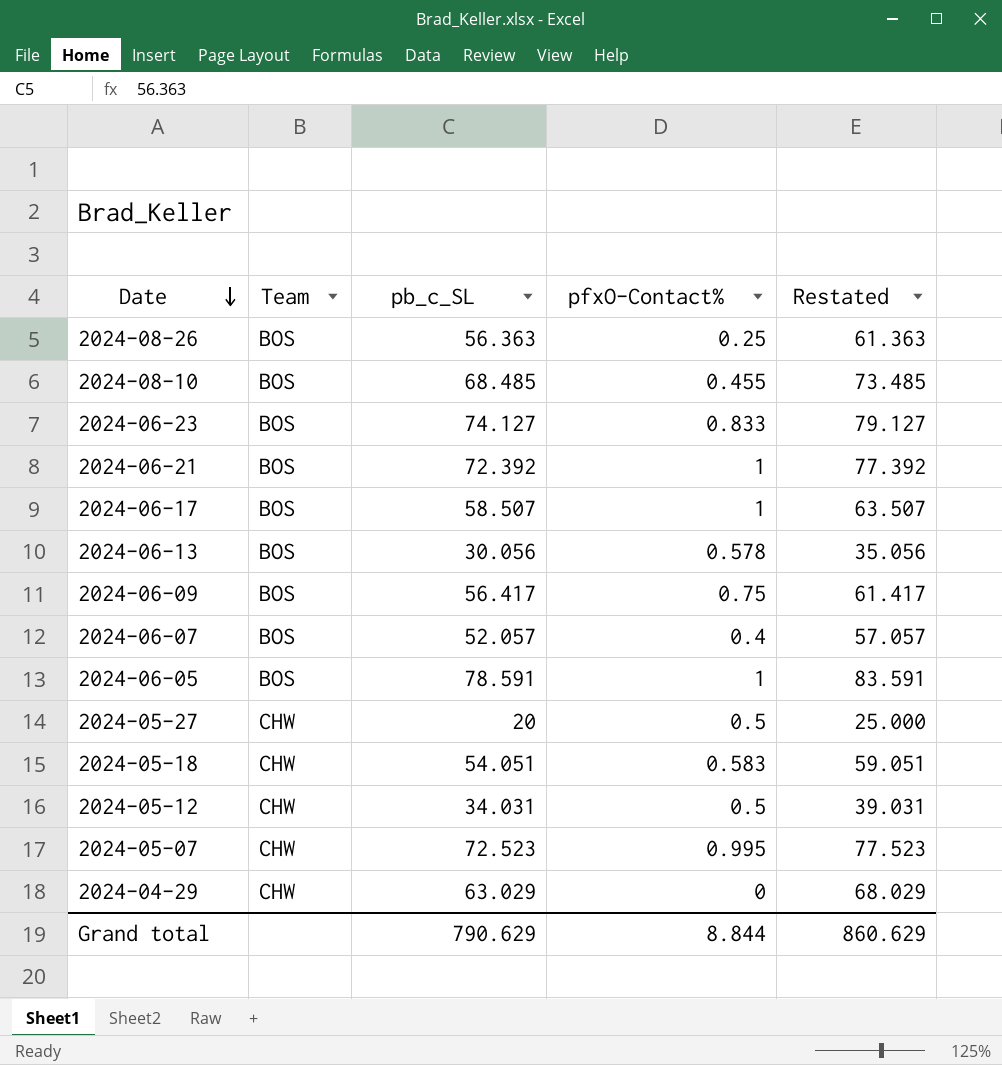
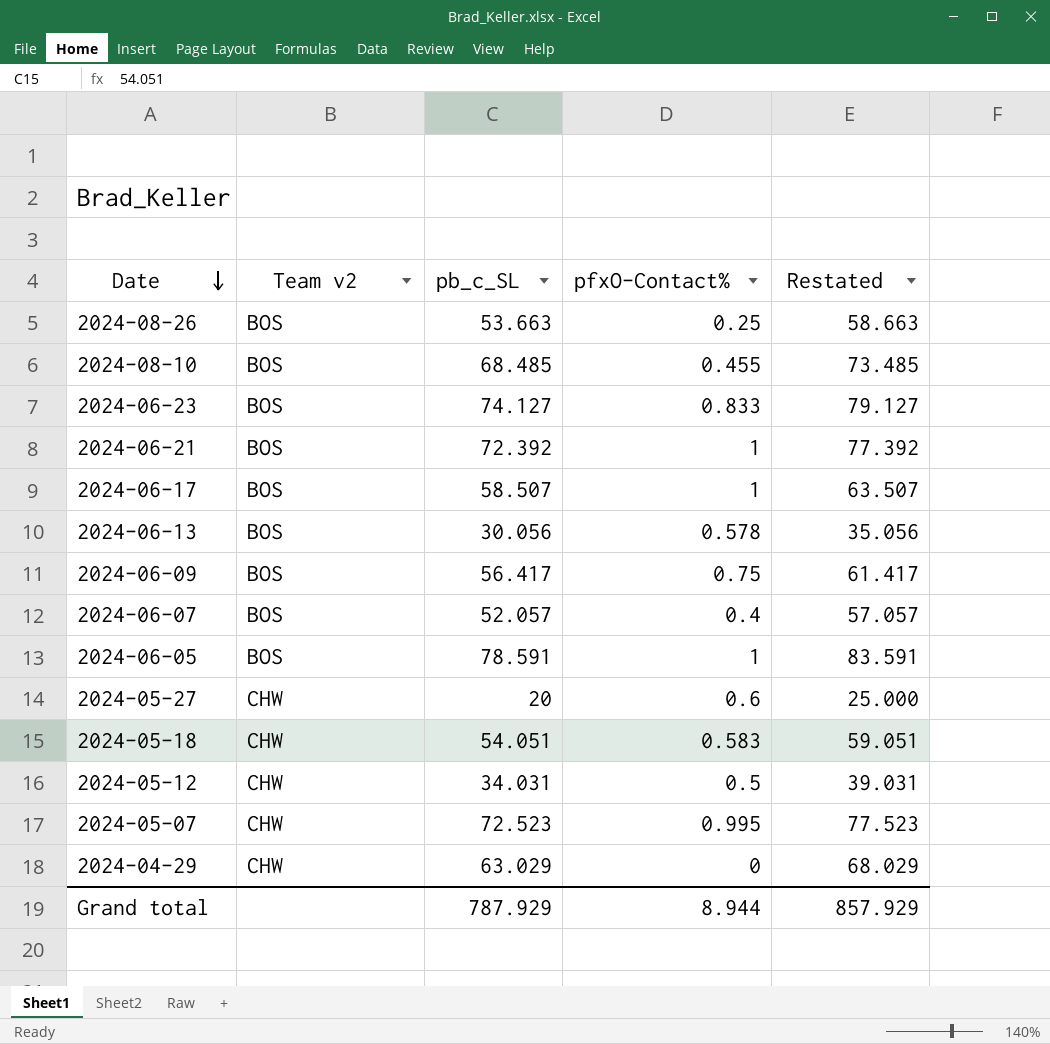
column name: Team -> Team v2
2024-08-26 | pb_c_SL: 56.363 -> 53.663
2024-08-26 | Restated: 61.363 -> 58.663
2024-05-27 | pfxO-Contact%: 0.5 -> 0.6
Grand total | pb_c_SL: 790.629 -> 787.929
Grand total | pfxO-Contact%: 8.844 -> 8.944
Grand total | Restated: 860.629 -> 857.929

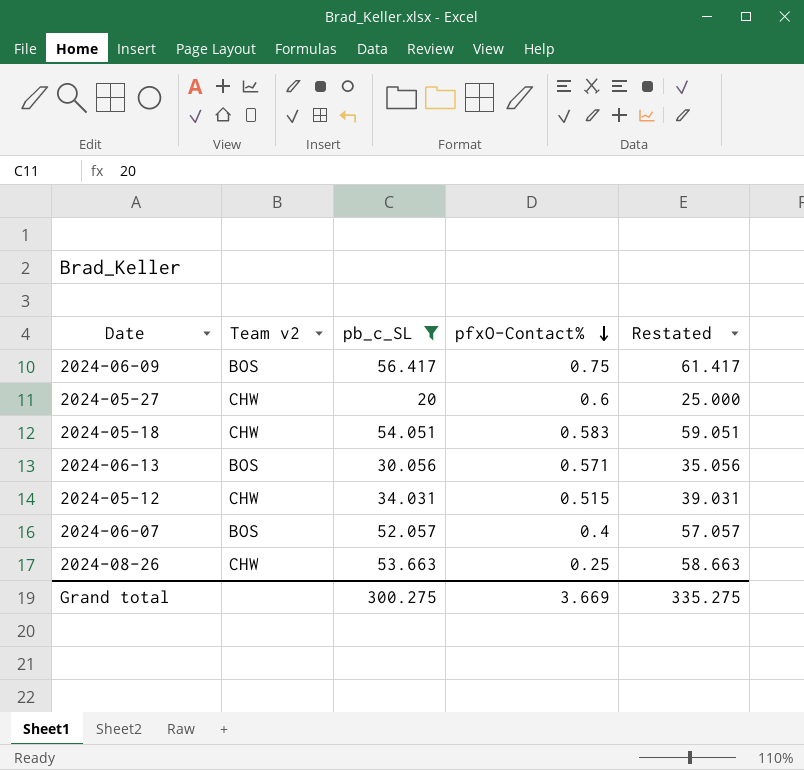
filter: none -> pb_c_SL <= 56.417
row order: Date descending -> pfxO-Contact% descending
2024-06-13 | pfxO-Contact%: 0.578 -> 0.571
2024-05-12 | pfxO-Contact%: 0.5 -> 0.515
2024-08-26 | Team v2: BOS -> CHW
Grand total | pb_c_SL: 787.929 -> 300.275
Grand total | pfxO-Contact%: 8.944 -> 3.669
Grand total | Restated: 857.929 -> 335.275

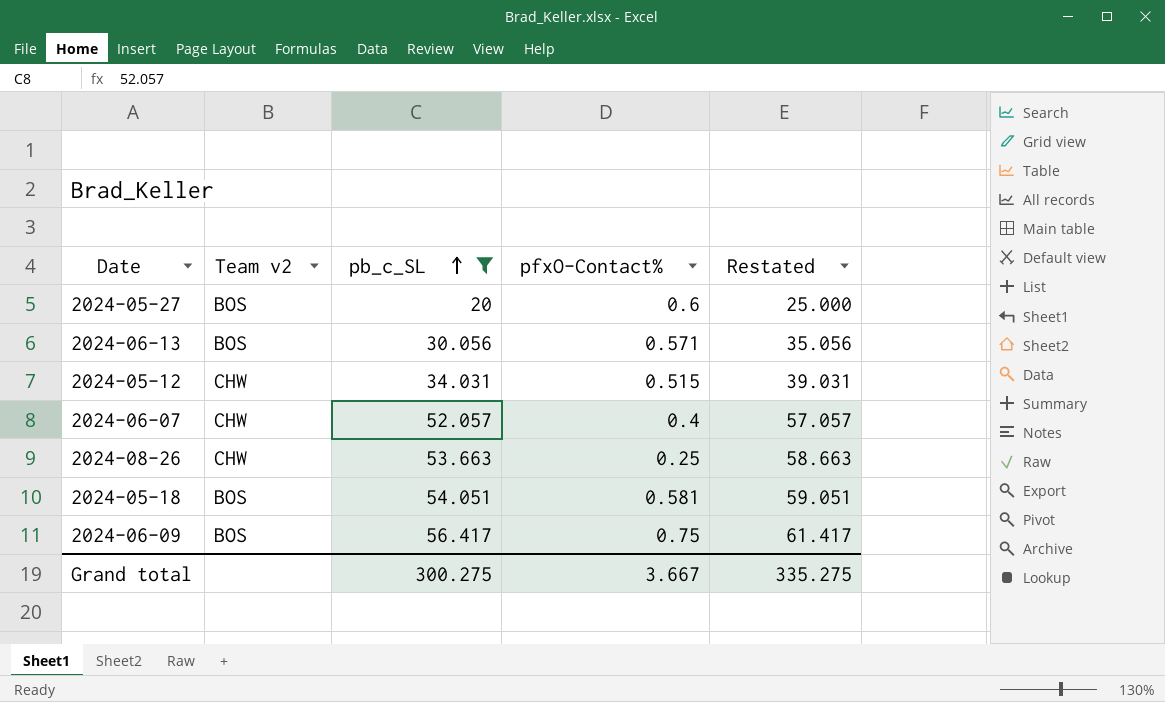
row order: pfxO-Contact% descending -> pb_c_SL ascending
2024-05-27 | Team v2: CHW -> BOS
2024-06-07 | Team v2: BOS -> CHW
2024-05-18 | Team v2: CHW -> BOS
2024-05-18 | pfxO-Contact%: 0.583 -> 0.581
Grand total | pfxO-Contact%: 3.669 -> 3.667

